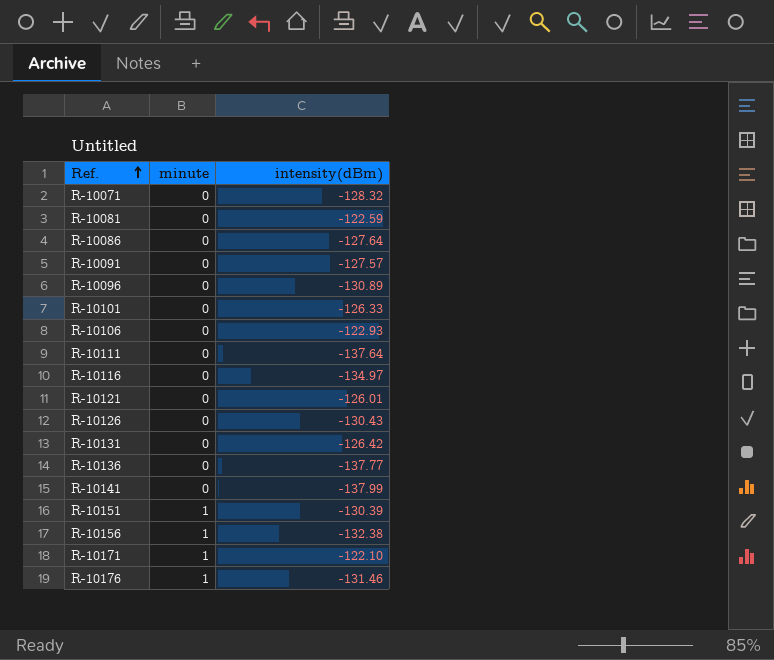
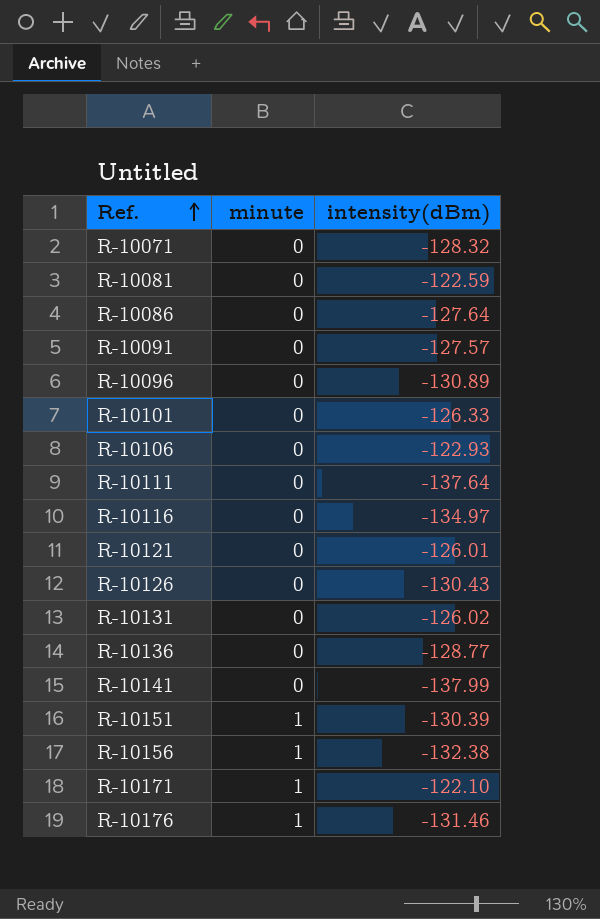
R-10131 | intensity(dBm): -126.42 -> -126.02
R-10136 | intensity(dBm): -137.77 -> -128.77

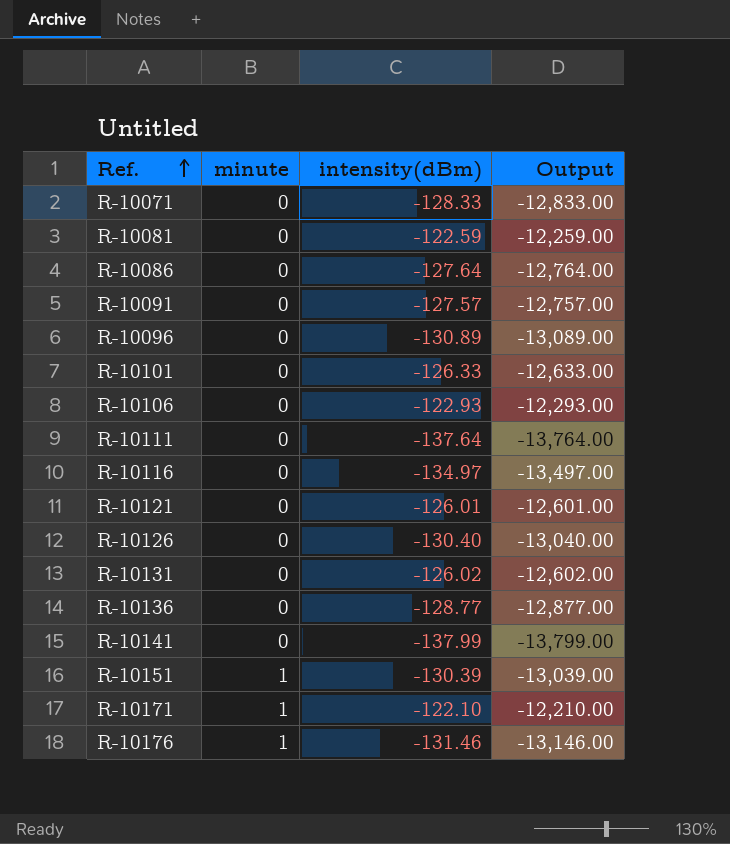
column Output | formula: none -> [intensity(dBm)] * 100
row R-10156: 1 | -132.38 -> none
R-10071 | intensity(dBm): -128.32 -> -128.33
R-10126 | intensity(dBm): -130.43 -> -130.40

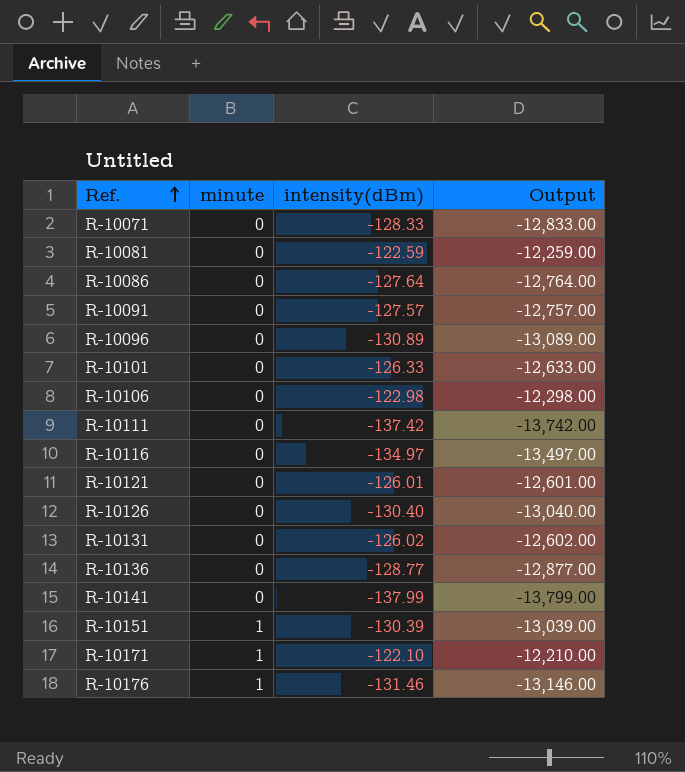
R-10106 | intensity(dBm): -122.93 -> -122.98
R-10106 | Output: -12,293.00 -> -12,298.00
R-10111 | intensity(dBm): -137.64 -> -137.42
R-10111 | Output: -13,764.00 -> -13,742.00

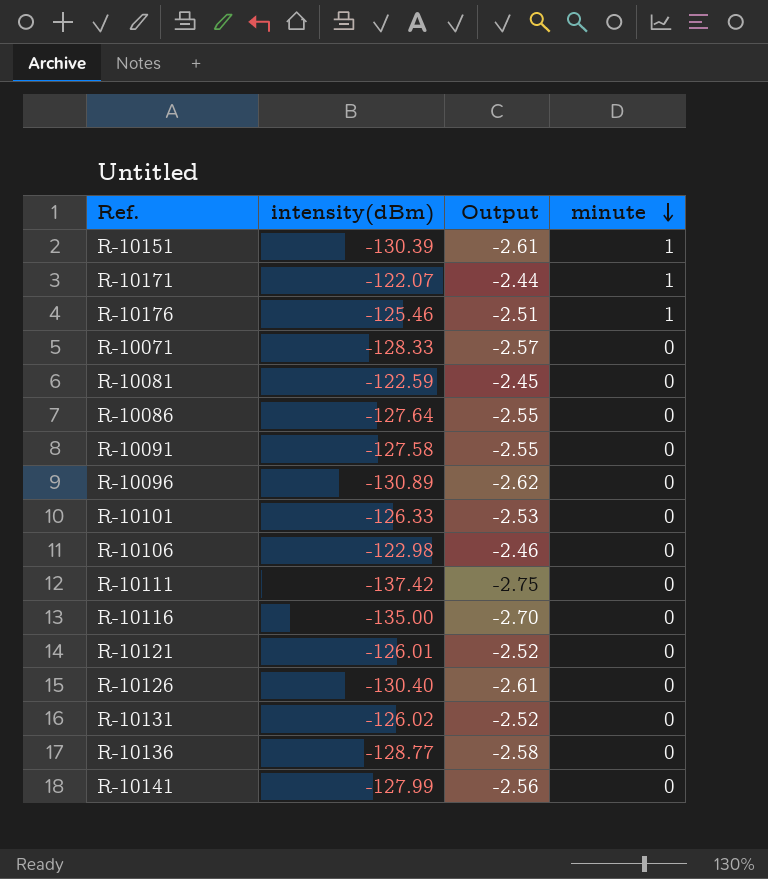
row order: Ref. ascending -> minute descending
column Output | formula: [intensity(dBm)] * 100 -> [intensity(dBm)] * 0.02
column minute | position: 2 -> 4
R-10171 | intensity(dBm): -122.10 -> -122.07
R-10176 | intensity(dBm): -131.46 -> -125.46
R-10091 | intensity(dBm): -127.57 -> -127.58
R-10116 | intensity(dBm): -134.97 -> -135.00
R-10141 | intensity(dBm): -137.99 -> -127.99

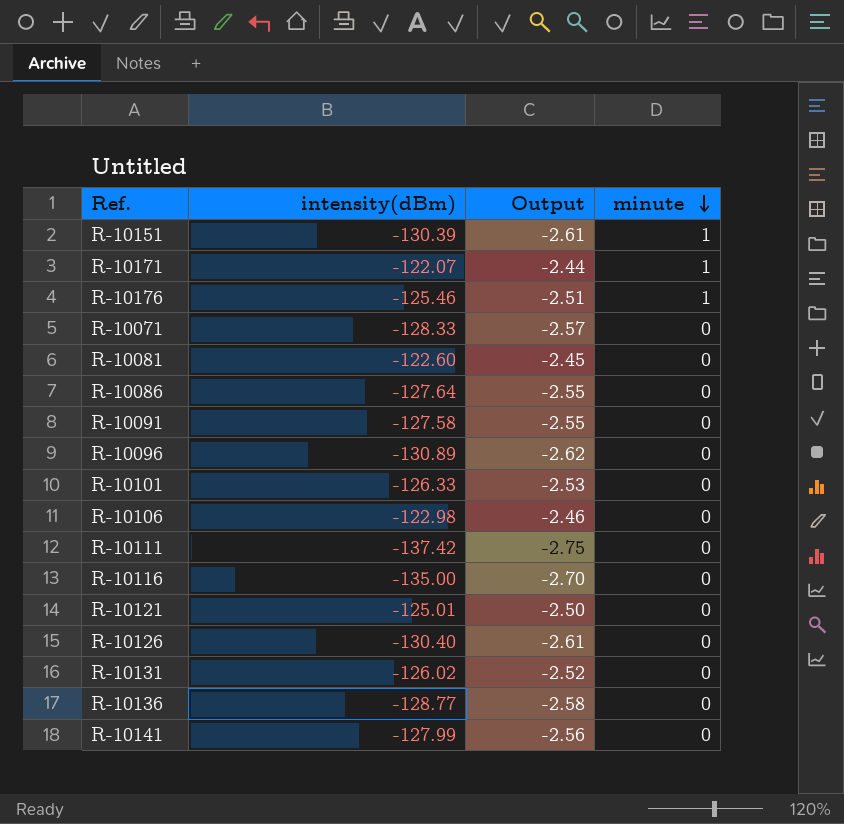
R-10081 | intensity(dBm): -122.59 -> -122.60
R-10121 | intensity(dBm): -126.01 -> -125.01
R-10121 | Output: -2.52 -> -2.50

